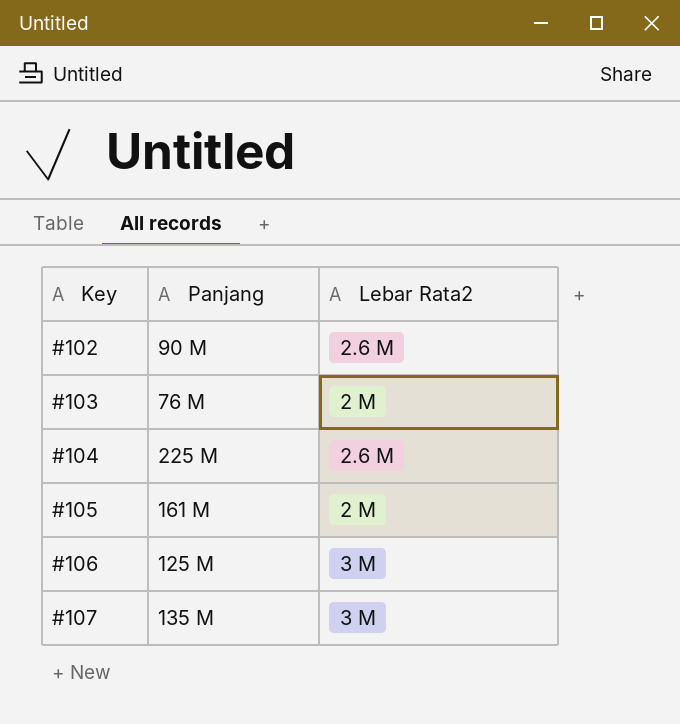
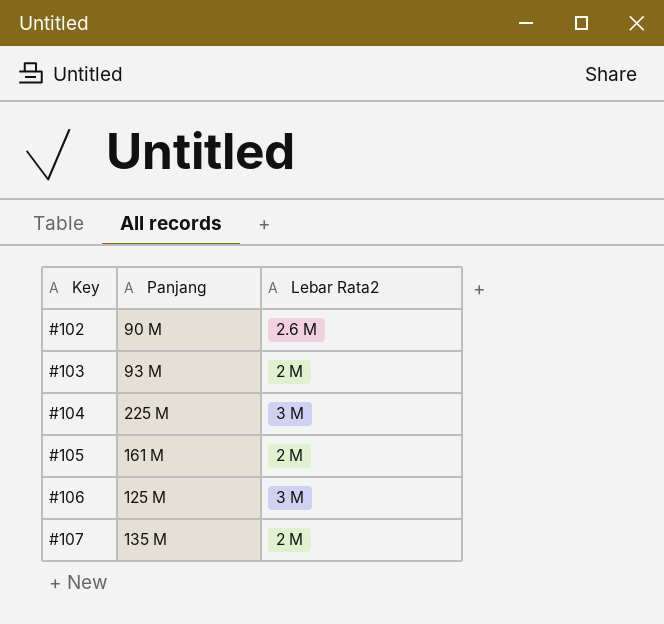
#103 | Panjang: 76 M -> 93 M
#104 | Lebar Rata2: 2.6 M -> 3 M
#107 | Lebar Rata2: 3 M -> 2 M

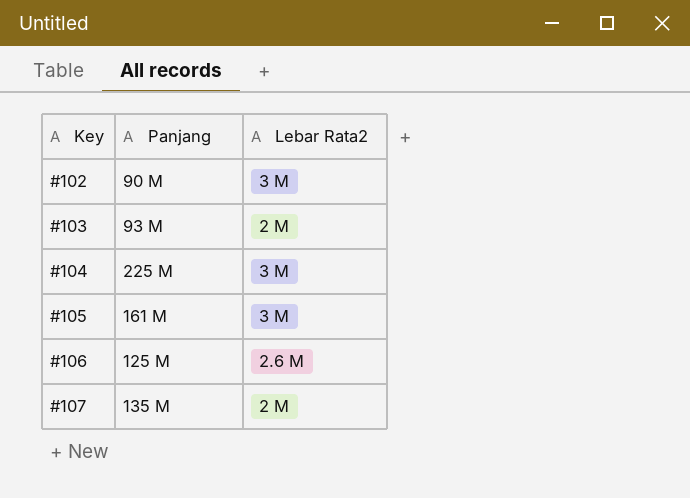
#102 | Lebar Rata2: 2.6 M -> 3 M
#105 | Lebar Rata2: 2 M -> 3 M
#106 | Lebar Rata2: 3 M -> 2.6 M

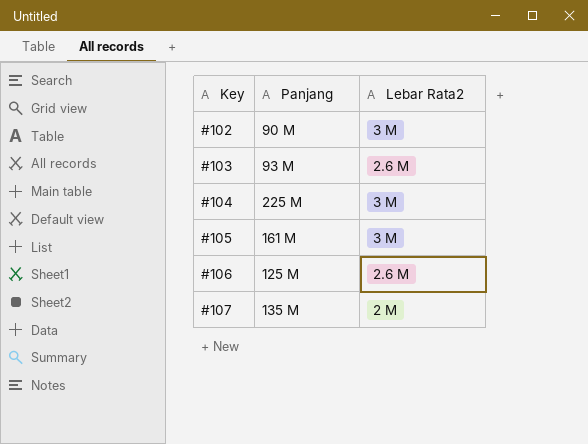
#103 | Lebar Rata2: 2 M -> 2.6 M

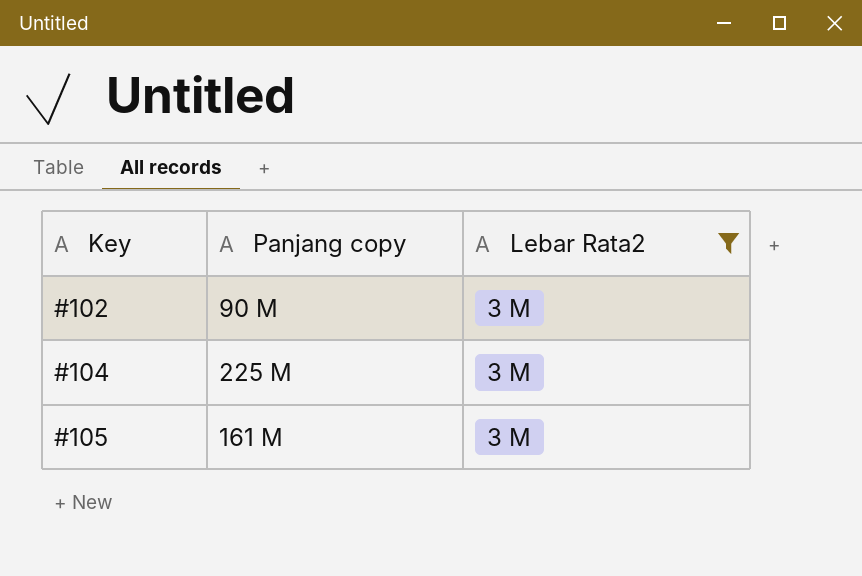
filter: none -> Lebar Rata2 = 3 M
column name: Panjang -> Panjang copy

